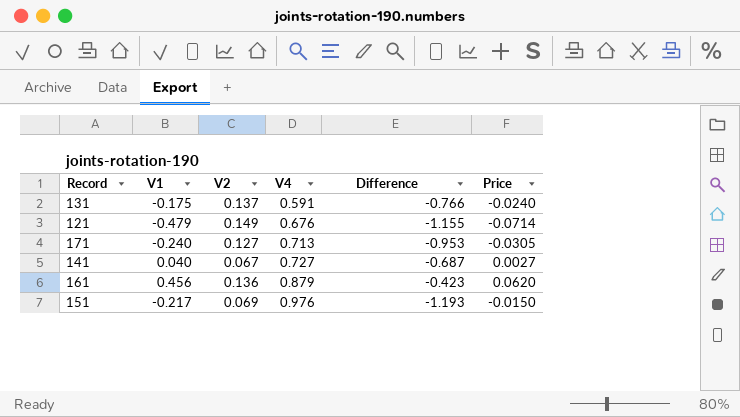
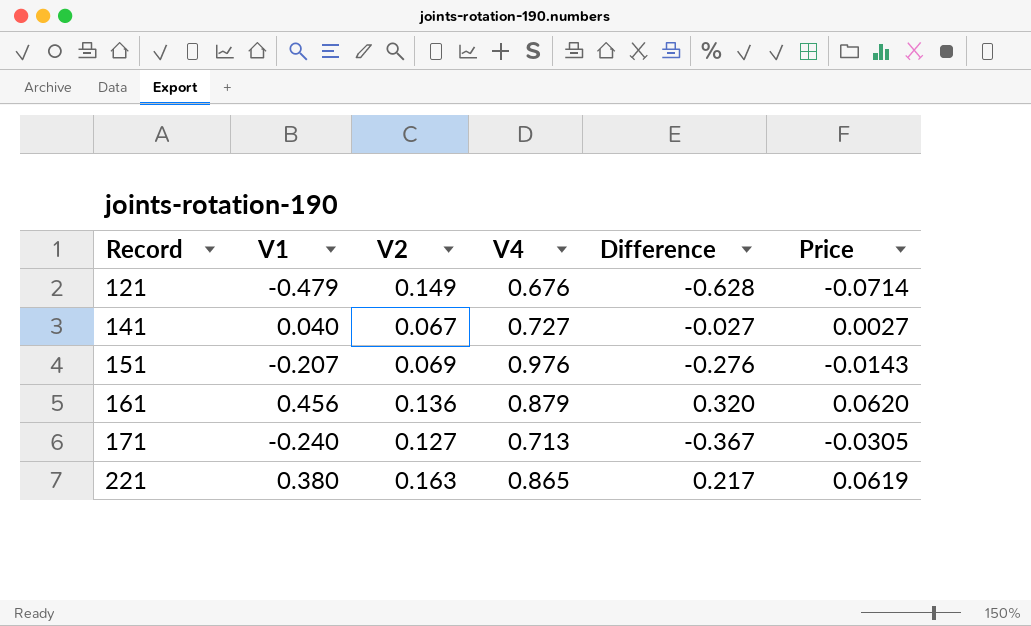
row order: V4 ascending -> Record ascending
column Difference | formula: [V1] - [V4] -> [V1] - [V2]
row 131: -0.175 | 0.137 | 0.591 | -0.766 | -0.0240 -> none
151 | V1: -0.217 -> -0.207
151 | Price: -0.0150 -> -0.0143
row 221: none -> 0.380 | 0.163 | 0.865 | 0.217 | 0.0619

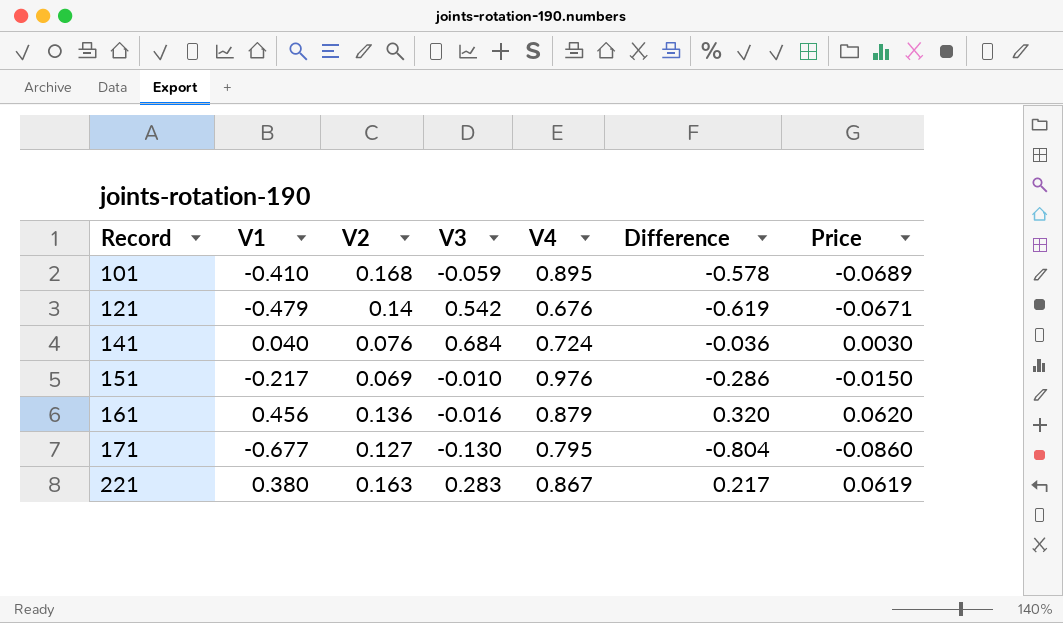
column V3 | position: none -> 4
row 101: none -> -0.410 | 0.168 | -0.059 | 0.895 | -0.578 | -0.0689
121 | V2: 0.149 -> 0.14
121 | Difference: -0.628 -> -0.619
121 | Price: -0.0714 -> -0.0671
141 | V2: 0.067 -> 0.076
141 | V4: 0.727 -> 0.724
141 | Difference: -0.027 -> -0.036
141 | Price: 0.0027 -> 0.0030
151 | V1: -0.207 -> -0.217
151 | Difference: -0.276 -> -0.286
151 | Price: -0.0143 -> -0.0150
171 | V1: -0.240 -> -0.677
171 | V4: 0.713 -> 0.795
171 | Difference: -0.367 -> -0.804
171 | Price: -0.0305 -> -0.0860
221 | V4: 0.865 -> 0.867

